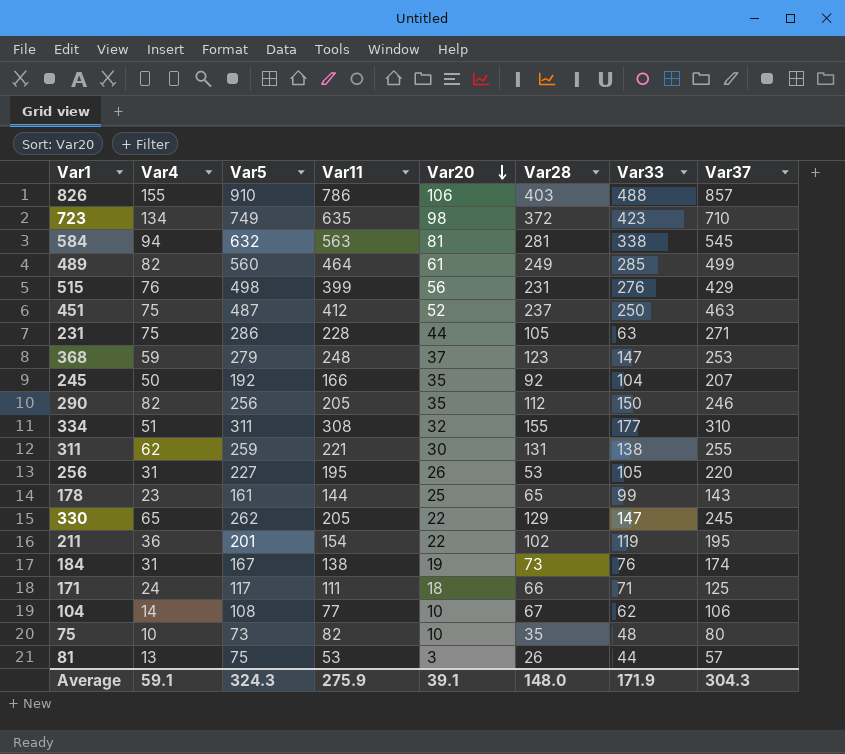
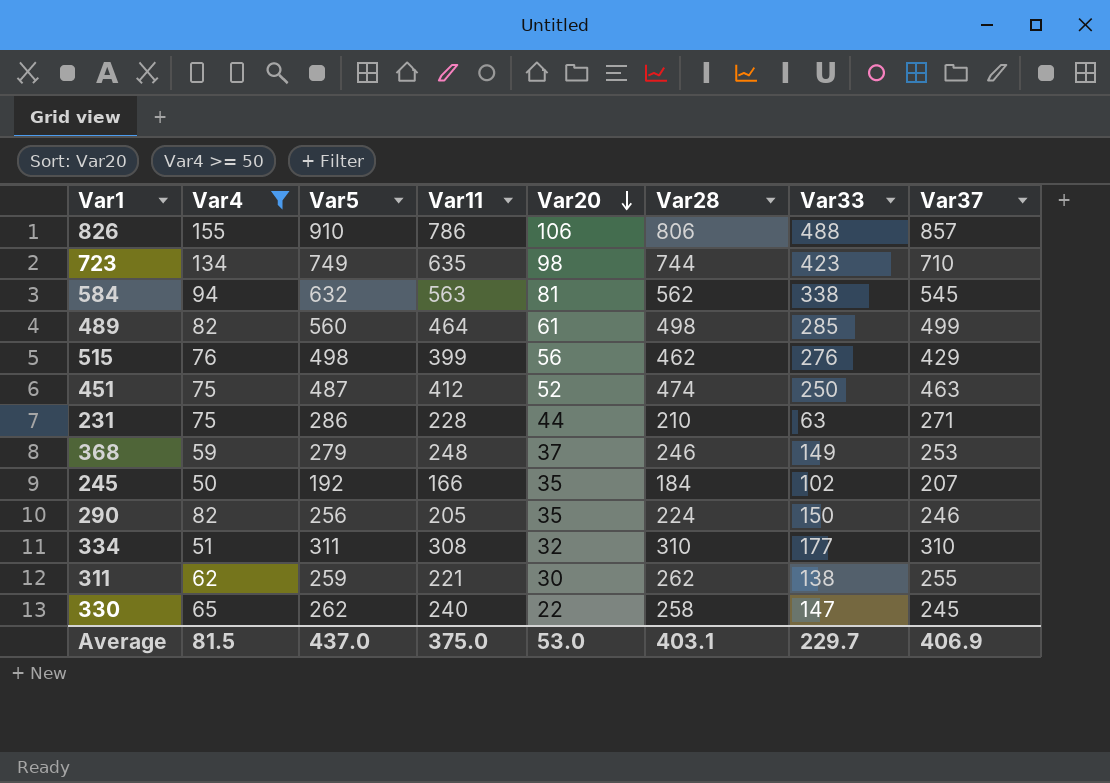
filter: none -> Var4 >= 50
826 | Var28: 403 -> 806
723 | Var28: 372 -> 744
584 | Var28: 281 -> 562
489 | Var28: 249 -> 498
515 | Var28: 231 -> 462
451 | Var28: 237 -> 474
231 | Var28: 105 -> 210
368 | Var28: 123 -> 246
368 | Var33: 147 -> 149
245 | Var28: 92 -> 184
245 | Var33: 104 -> 102
290 | Var28: 112 -> 224
334 | Var28: 155 -> 310
311 | Var28: 131 -> 262
330 | Var11: 205 -> 240
330 | Var28: 129 -> 258
Average | Var4: 59.1 -> 81.5
Average | Var5: 324.3 -> 437.0
Average | Var11: 275.9 -> 375.0
Average | Var20: 39.1 -> 53.0
Average | Var28: 148.0 -> 403.1
Average | Var33: 171.9 -> 229.7
Average | Var37: 304.3 -> 406.9

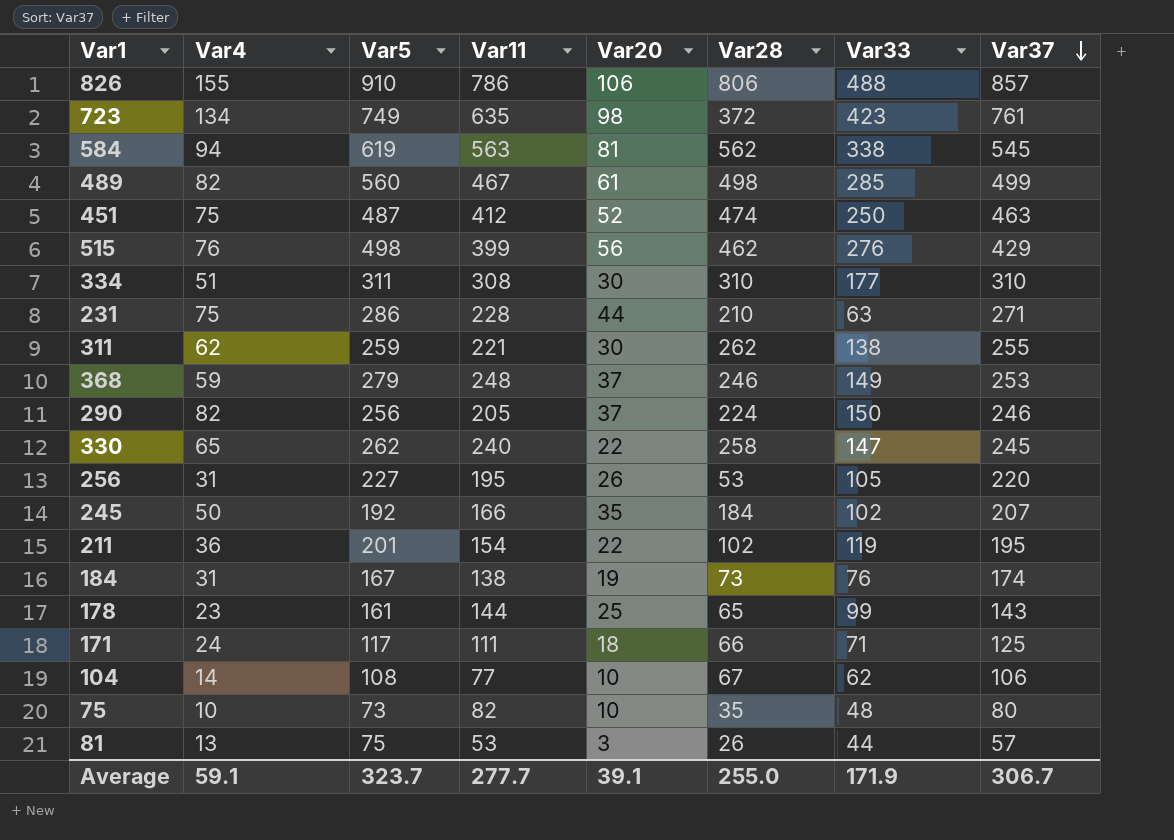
filter: Var4 >= 50 -> none
row order: Var20 descending -> Var37 descending
723 | Var28: 744 -> 372
723 | Var37: 710 -> 761
584 | Var5: 632 -> 619
489 | Var11: 464 -> 467
334 | Var20: 32 -> 30
290 | Var20: 35 -> 37
Average | Var4: 81.5 -> 59.1
Average | Var5: 437.0 -> 323.7
Average | Var11: 375.0 -> 277.7
Average | Var20: 53.0 -> 39.1
Average | Var28: 403.1 -> 255.0
Average | Var33: 229.7 -> 171.9
Average | Var37: 406.9 -> 306.7

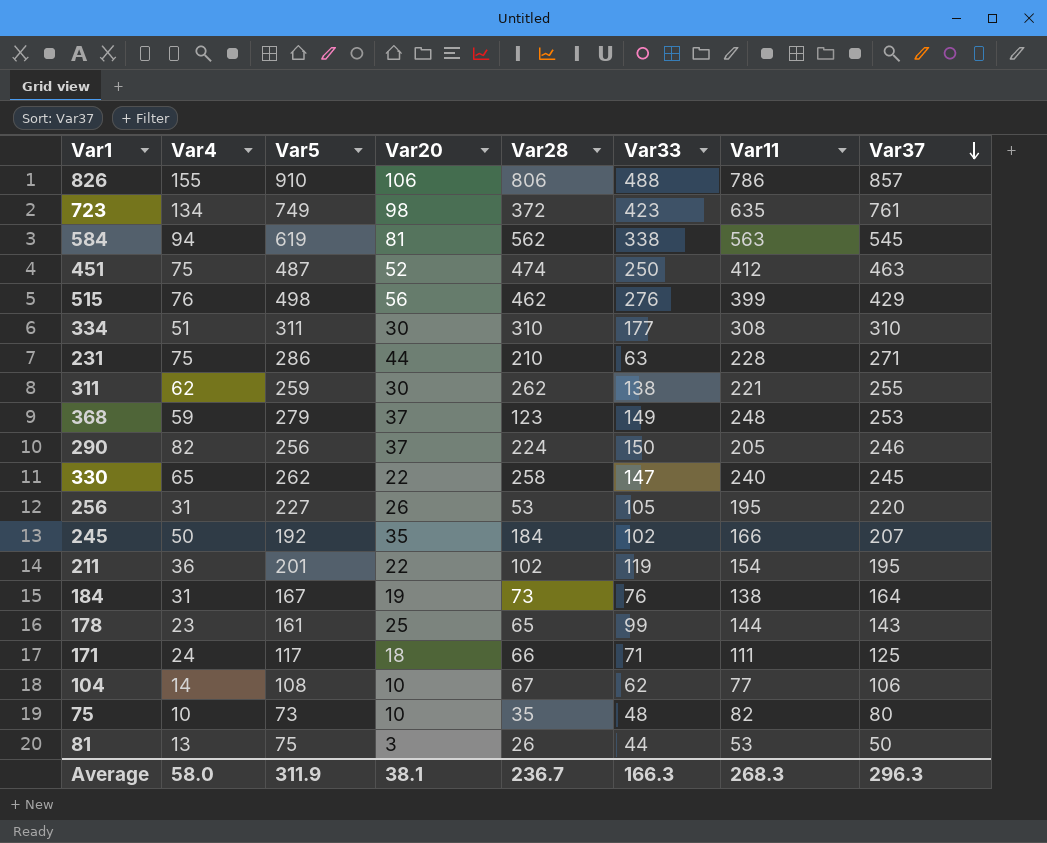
column Var11 | position: 4 -> 7
row 489: 82 | 560 | 467 | 61 | 498 | 285 | 499 -> none
368 | Var28: 246 -> 123
184 | Var37: 174 -> 164
81 | Var37: 57 -> 50
Average | Var4: 59.1 -> 58.0
Average | Var5: 323.7 -> 311.9
Average | Var20: 39.1 -> 38.1
Average | Var28: 255.0 -> 236.7
Average | Var33: 171.9 -> 166.3
Average | Var11: 277.7 -> 268.3
Average | Var37: 306.7 -> 296.3

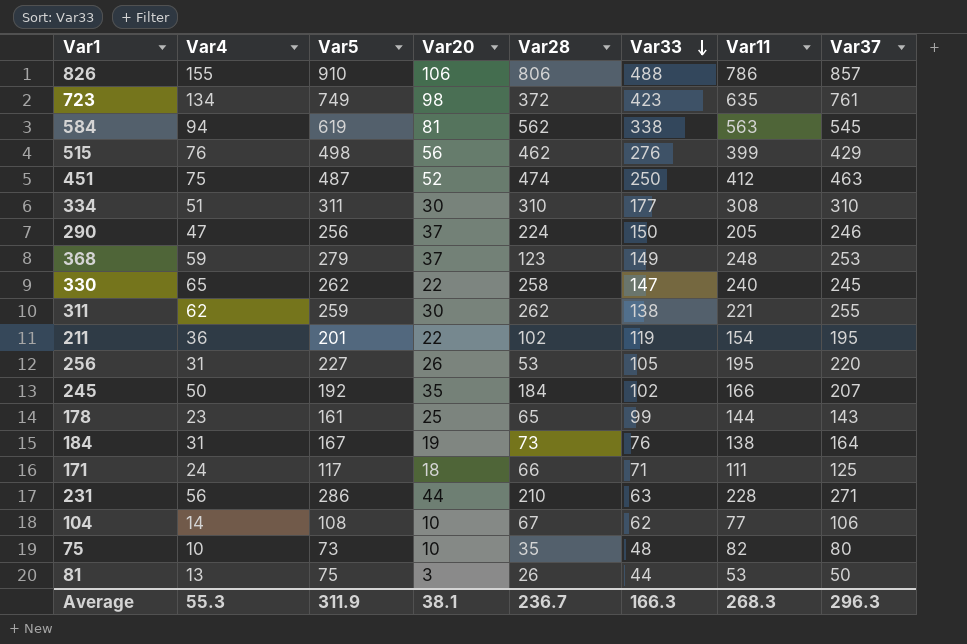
row order: Var37 descending -> Var33 descending
290 | Var4: 82 -> 47
231 | Var4: 75 -> 56
Average | Var4: 58.0 -> 55.3

